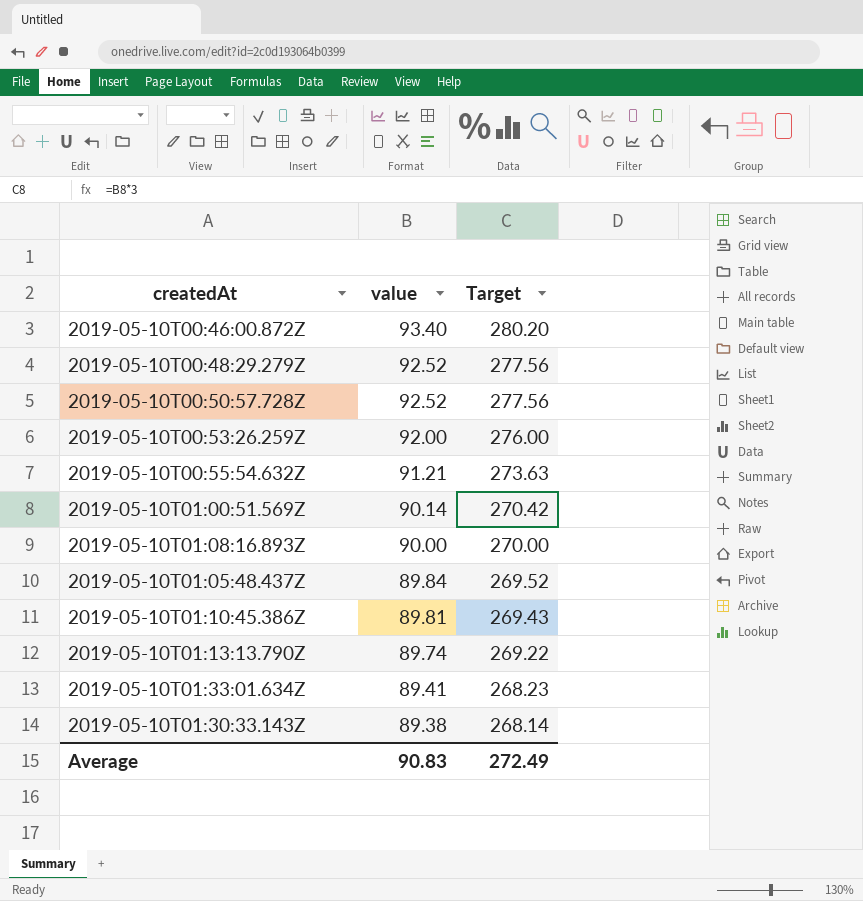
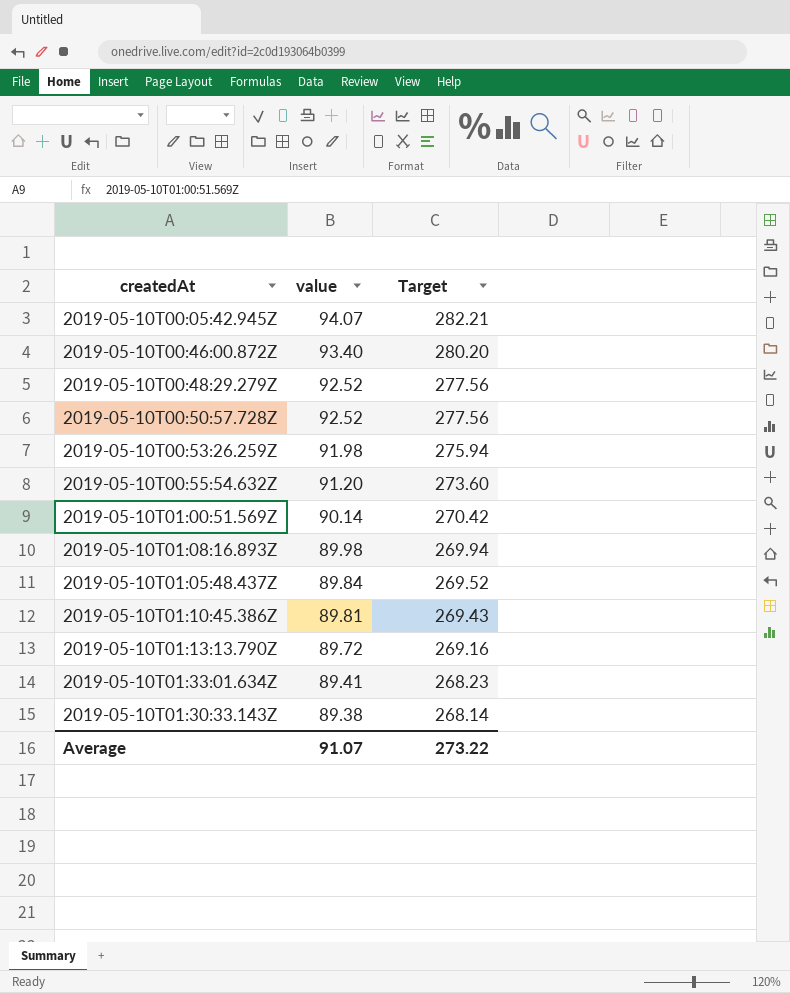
row 2019-05-10T00:05:42.945Z: none -> 94.07 | 282.21
2019-05-10T00:53:26.259Z | value: 92.00 -> 91.98
2019-05-10T00:53:26.259Z | Target: 276.00 -> 275.94
2019-05-10T00:55:54.632Z | value: 91.21 -> 91.20
2019-05-10T00:55:54.632Z | Target: 273.63 -> 273.60
2019-05-10T01:08:16.893Z | value: 90.00 -> 89.98
2019-05-10T01:08:16.893Z | Target: 270.00 -> 269.94
2019-05-10T01:13:13.790Z | value: 89.74 -> 89.72
2019-05-10T01:13:13.790Z | Target: 269.22 -> 269.16
Average | value: 90.83 -> 91.07
Average | Target: 272.49 -> 273.22

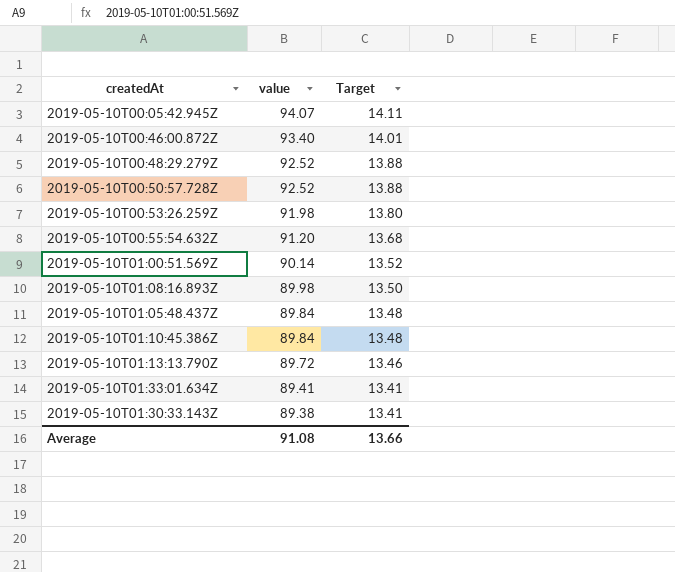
column Target | formula: [value] * 3 -> [value] * 0.15
2019-05-10T01:10:45.386Z | value: 89.81 -> 89.84
Average | value: 91.07 -> 91.08
Average | Target: 273.22 -> 13.66

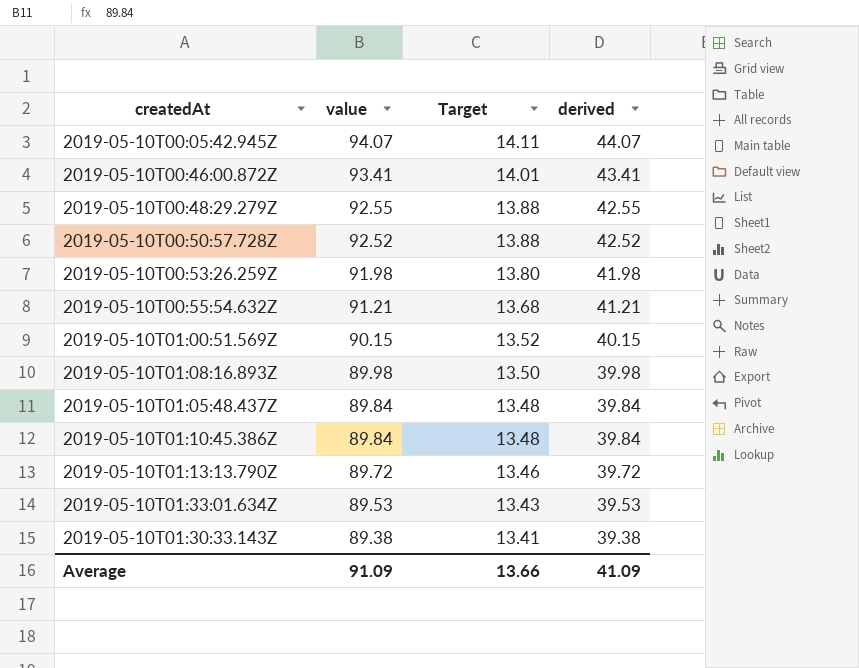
column derived | formula: none -> [value] - 50
2019-05-10T00:46:00.872Z | value: 93.40 -> 93.41
2019-05-10T00:48:29.279Z | value: 92.52 -> 92.55
2019-05-10T00:55:54.632Z | value: 91.20 -> 91.21
2019-05-10T01:00:51.569Z | value: 90.14 -> 90.15
2019-05-10T01:33:01.634Z | value: 89.41 -> 89.53
2019-05-10T01:33:01.634Z | Target: 13.41 -> 13.43
Average | value: 91.08 -> 91.09

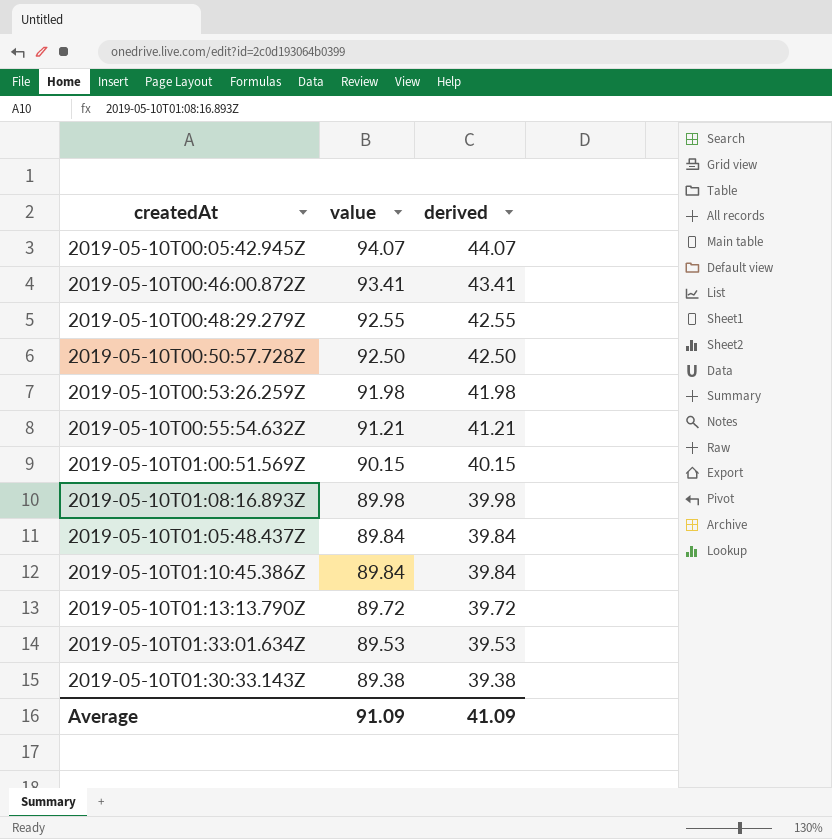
column Target | formula: [value] * 0.15 -> none
2019-05-10T00:50:57.728Z | value: 92.52 -> 92.50
2019-05-10T00:50:57.728Z | derived: 42.52 -> 42.50

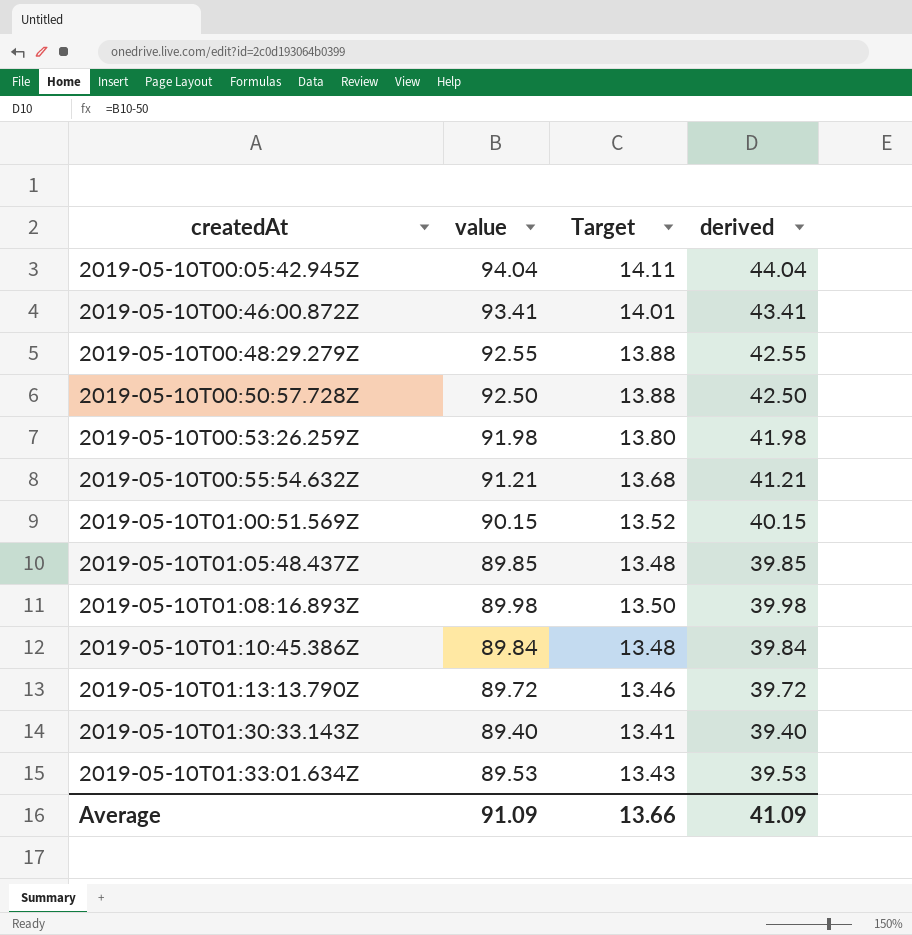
row order: value descending -> createdAt ascending
column Target | formula: none -> [value] * 0.15
2019-05-10T00:05:42.945Z | value: 94.07 -> 94.04
2019-05-10T00:05:42.945Z | derived: 44.07 -> 44.04
2019-05-10T01:05:48.437Z | value: 89.84 -> 89.85
2019-05-10T01:05:48.437Z | derived: 39.84 -> 39.85
2019-05-10T01:30:33.143Z | value: 89.38 -> 89.40
2019-05-10T01:30:33.143Z | derived: 39.38 -> 39.40

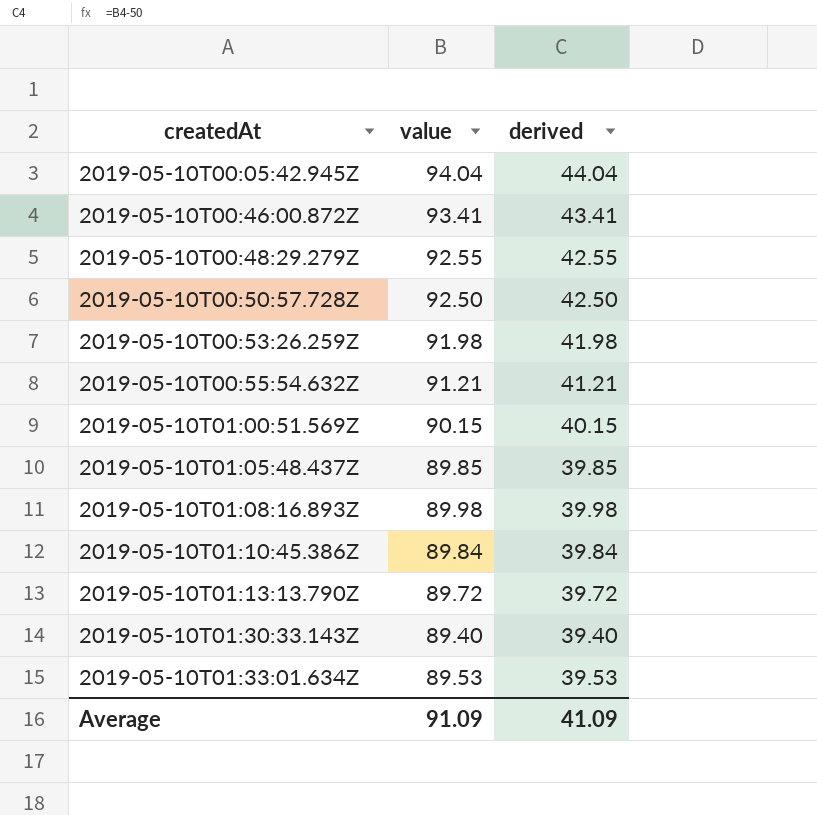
column Target | formula: [value] * 0.15 -> none

